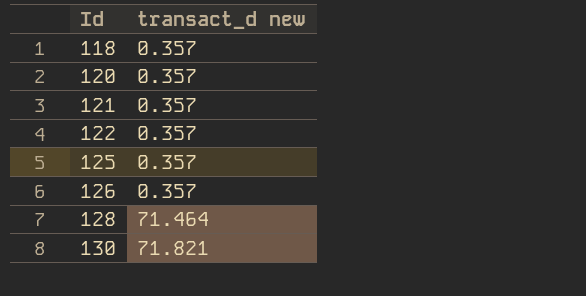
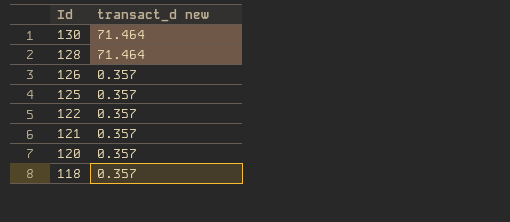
row order: Id ascending -> Id descending
130 | transact_d new: 71.821 -> 71.464

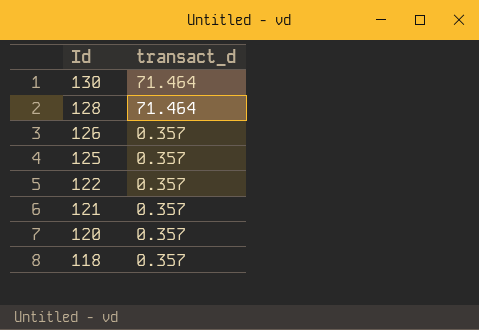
column name: transact_d new -> transact_d

